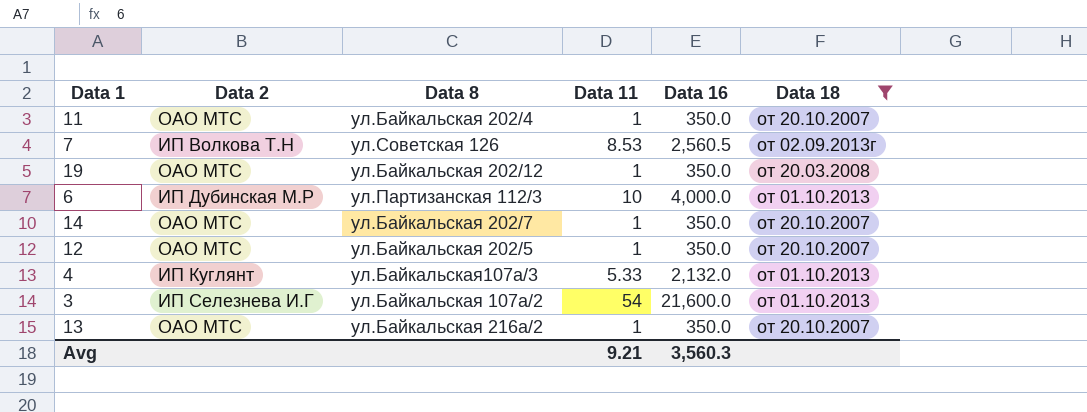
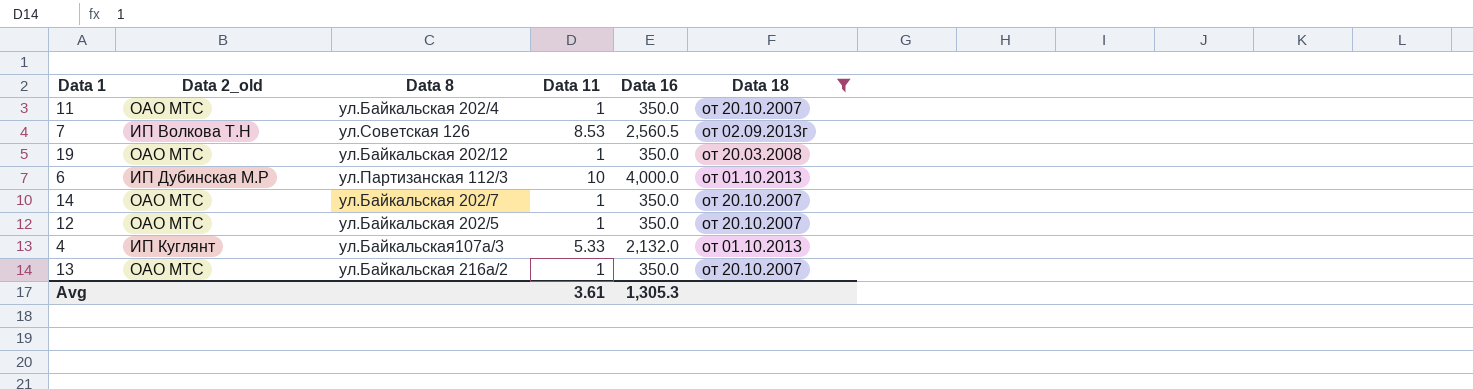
column name: Data 2 -> Data 2_old
row 3: ИП Селезнева И.Г | ул.Байкальская 107а/2 | 54 | 21,600.0 | от 01.10.2013 -> none
Avg | Data 11: 9.21 -> 3.61
Avg | Data 16: 3,560.3 -> 1,305.3

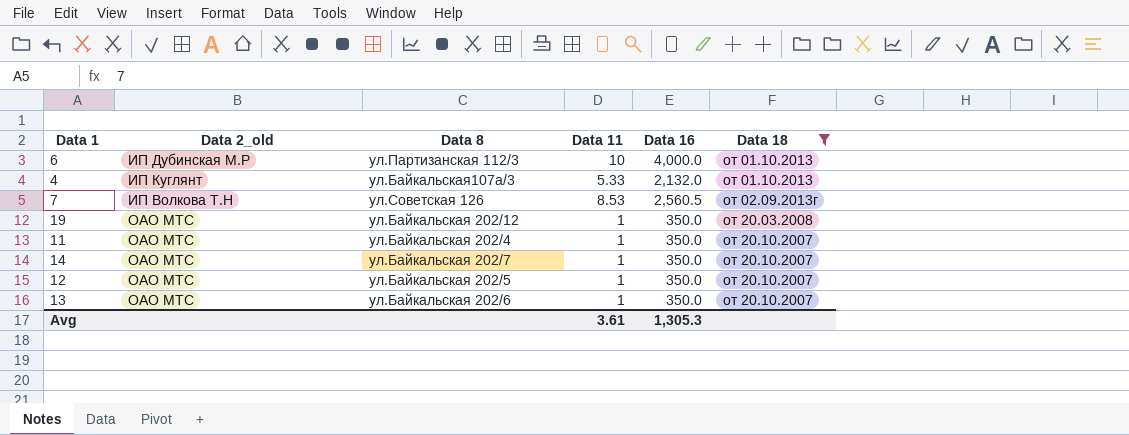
row order: none -> Data 18 ascending
13 | Data 8: ул.Байкальская 216а/2 -> ул.Байкальская 202/6

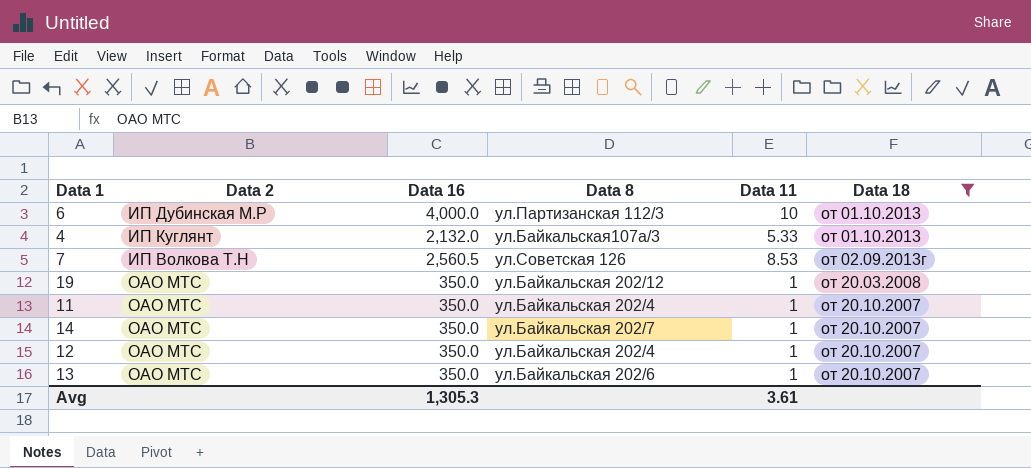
column name: Data 2_old -> Data 2
column Data 16 | position: 5 -> 3
12 | Data 8: ул.Байкальская 202/5 -> ул.Байкальская 202/4

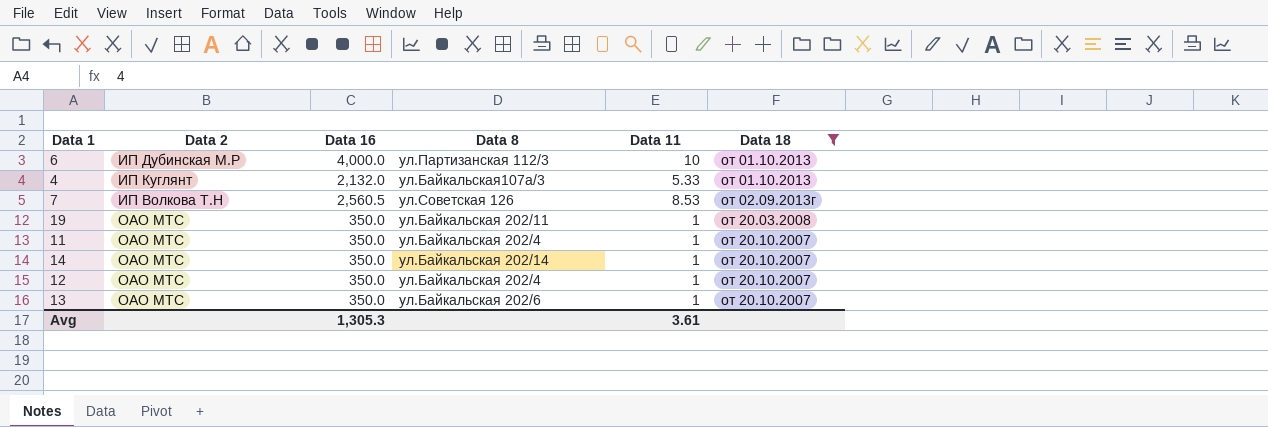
19 | Data 8: ул.Байкальская 202/12 -> ул.Байкальская 202/11
14 | Data 8: ул.Байкальская 202/7 -> ул.Байкальская 202/14

